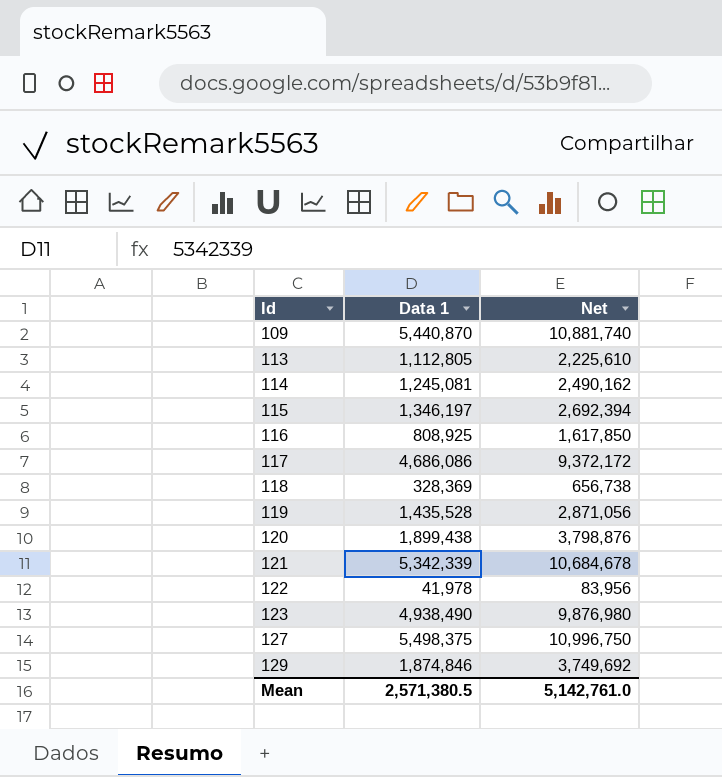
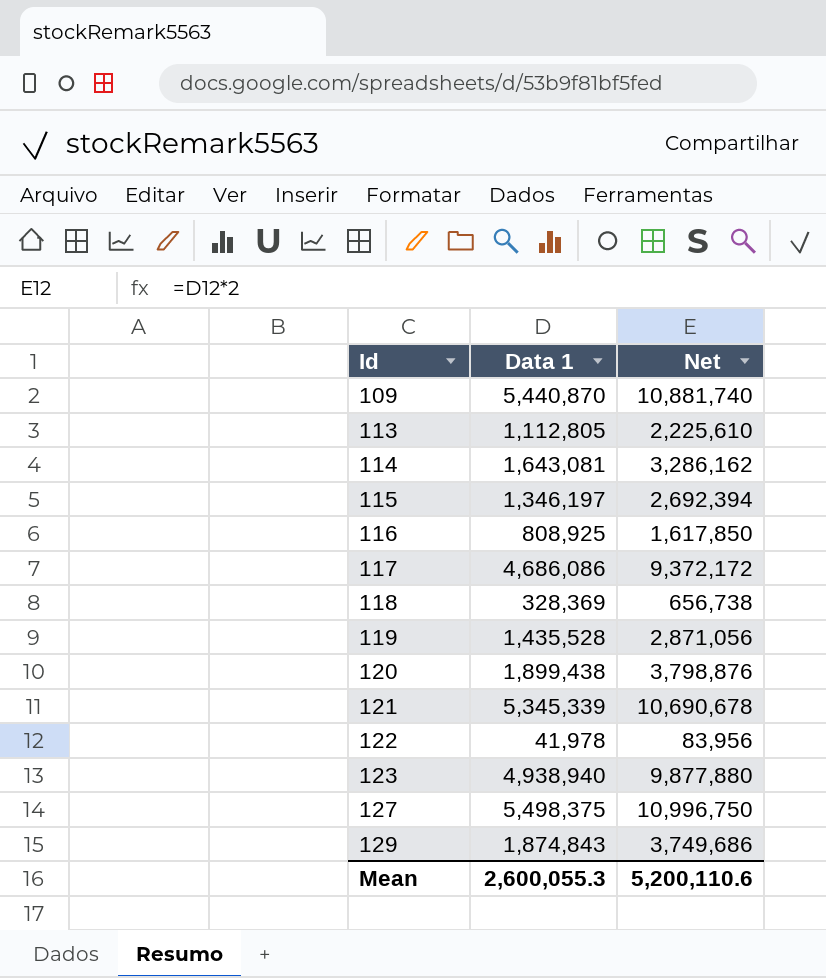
114 | Data 1: 1,245,081 -> 1,643,081
114 | Net: 2,490,162 -> 3,286,162
121 | Data 1: 5,342,339 -> 5,345,339
121 | Net: 10,684,678 -> 10,690,678
123 | Data 1: 4,938,490 -> 4,938,940
123 | Net: 9,876,980 -> 9,877,880
129 | Data 1: 1,874,846 -> 1,874,843
129 | Net: 3,749,692 -> 3,749,686
Mean | Data 1: 2,571,380.5 -> 2,600,055.3
Mean | Net: 5,142,761.0 -> 5,200,110.6

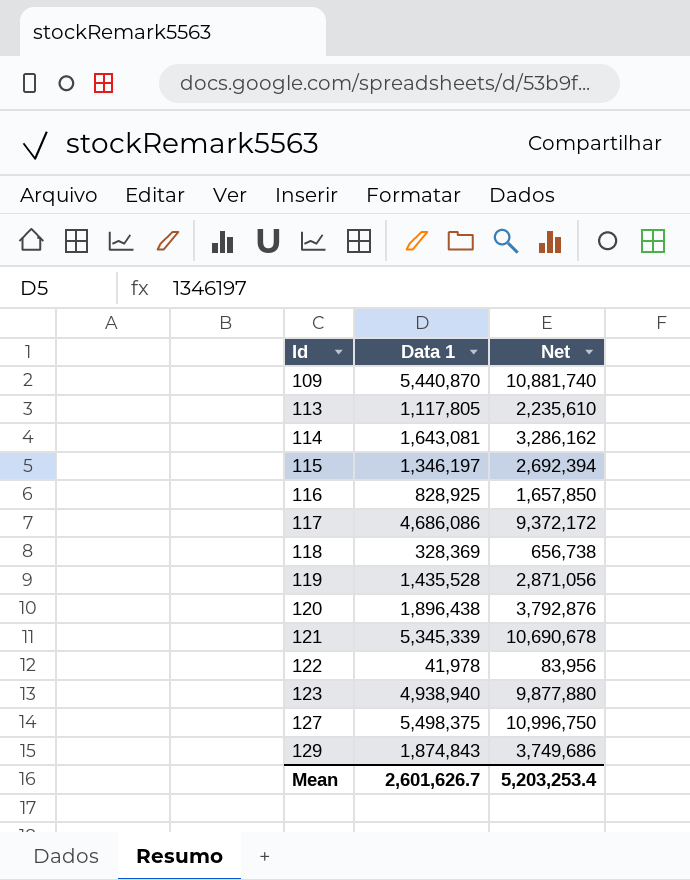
113 | Data 1: 1,112,805 -> 1,117,805
113 | Net: 2,225,610 -> 2,235,610
116 | Data 1: 808,925 -> 828,925
116 | Net: 1,617,850 -> 1,657,850
120 | Data 1: 1,899,438 -> 1,896,438
120 | Net: 3,798,876 -> 3,792,876
Mean | Data 1: 2,600,055.3 -> 2,601,626.7
Mean | Net: 5,200,110.6 -> 5,203,253.4

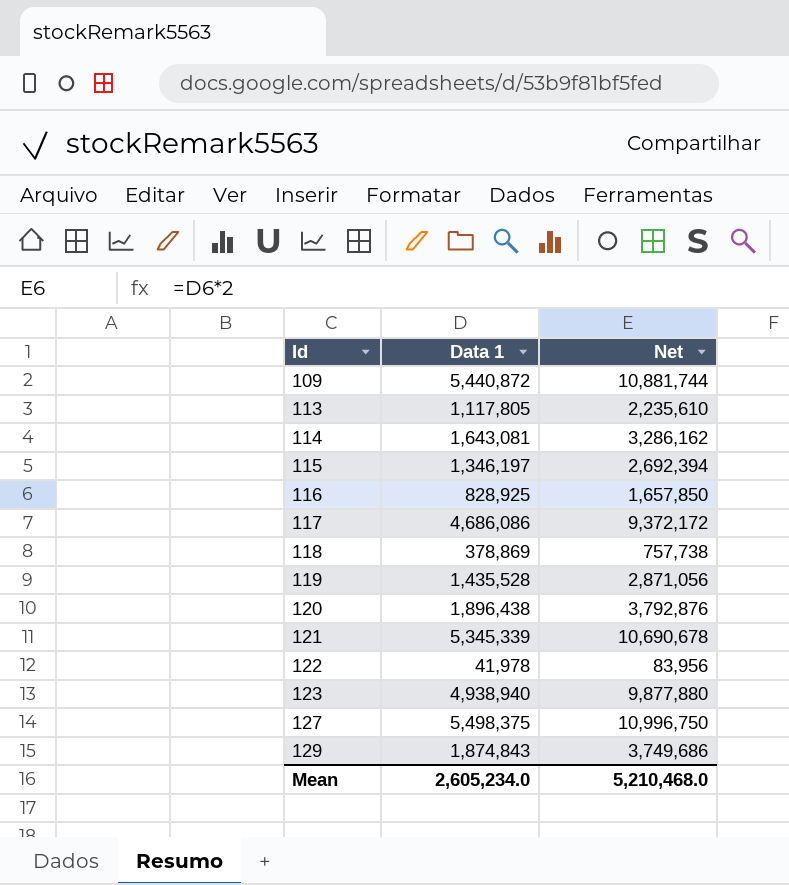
109 | Data 1: 5,440,870 -> 5,440,872
109 | Net: 10,881,740 -> 10,881,744
118 | Data 1: 328,369 -> 378,869
118 | Net: 656,738 -> 757,738
Mean | Data 1: 2,601,626.7 -> 2,605,234.0
Mean | Net: 5,203,253.4 -> 5,210,468.0

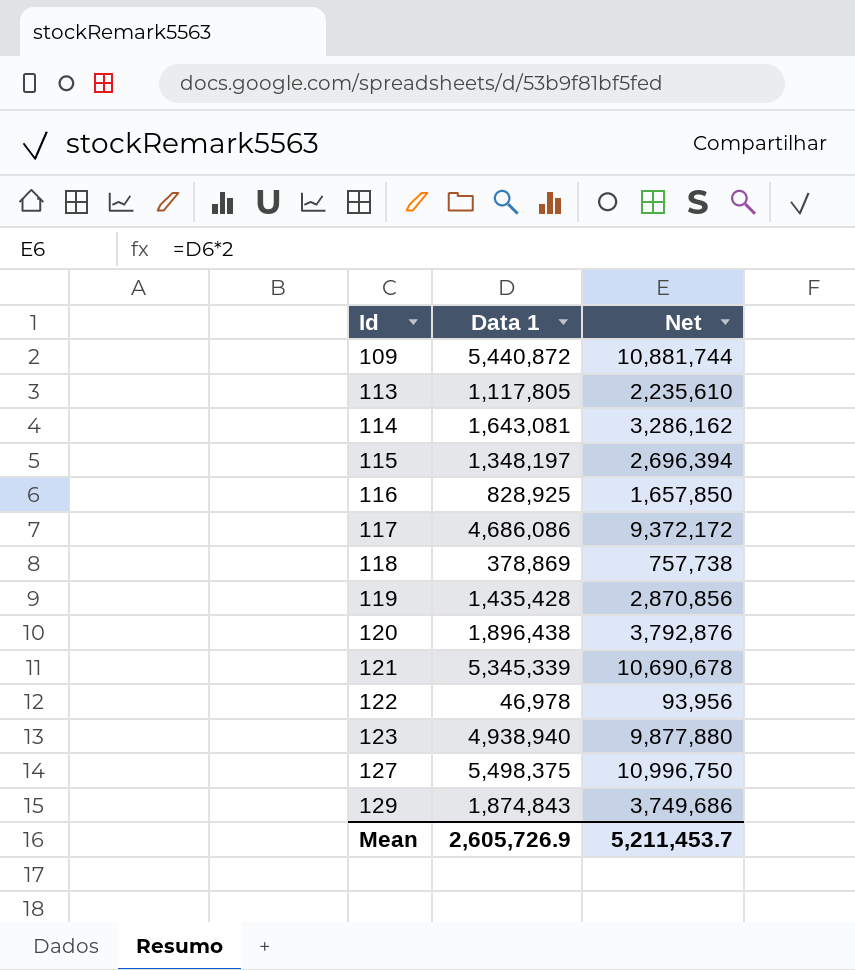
115 | Data 1: 1,346,197 -> 1,348,197
115 | Net: 2,692,394 -> 2,696,394
119 | Data 1: 1,435,528 -> 1,435,428
119 | Net: 2,871,056 -> 2,870,856
122 | Data 1: 41,978 -> 46,978
122 | Net: 83,956 -> 93,956
Mean | Data 1: 2,605,234.0 -> 2,605,726.9
Mean | Net: 5,210,468.0 -> 5,211,453.7

